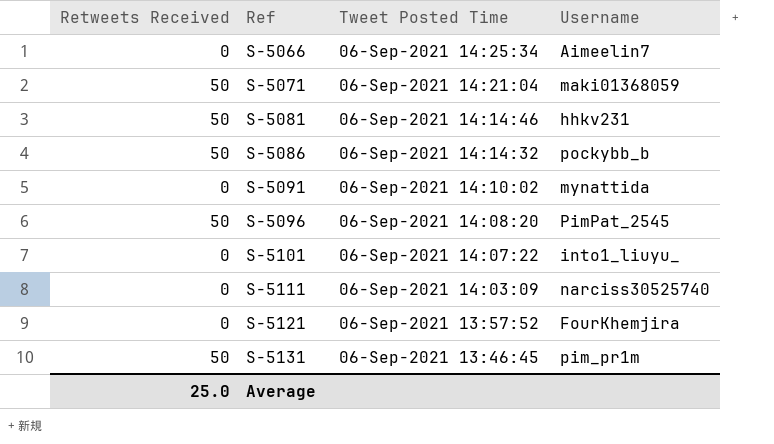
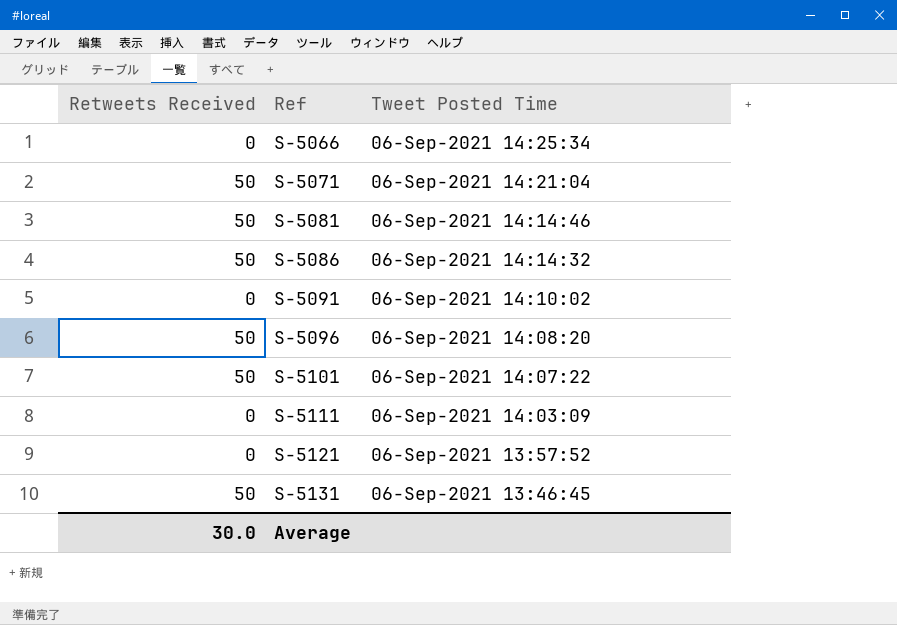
column Username | position: 4 -> none
S-5101 | Retweets Received: 0 -> 50
Average | Retweets Received: 25.0 -> 30.0

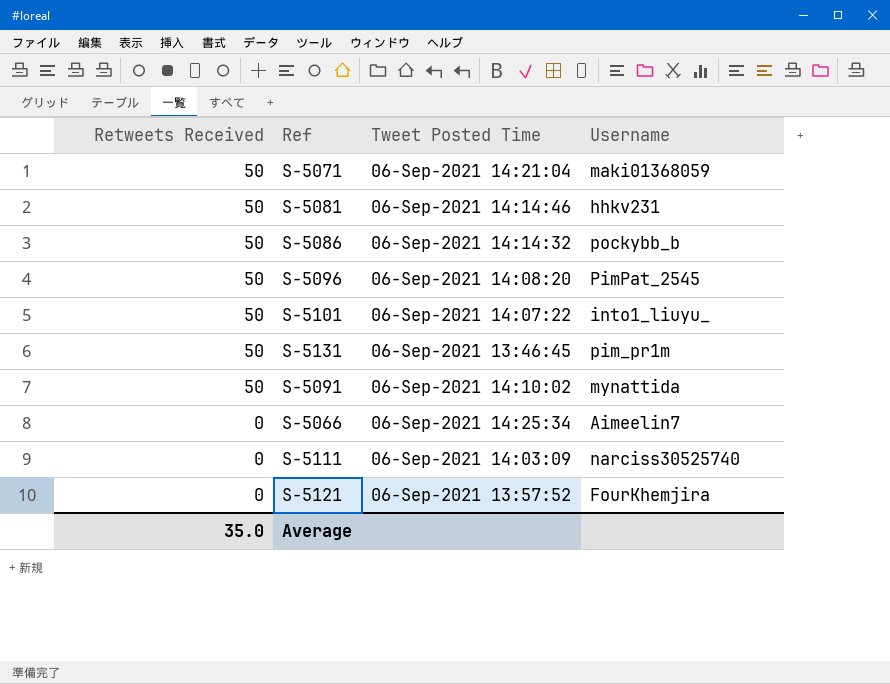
row order: Ref ascending -> Retweets Received descending
column Username | position: none -> 4
S-5091 | Retweets Received: 0 -> 50
Average | Retweets Received: 30.0 -> 35.0

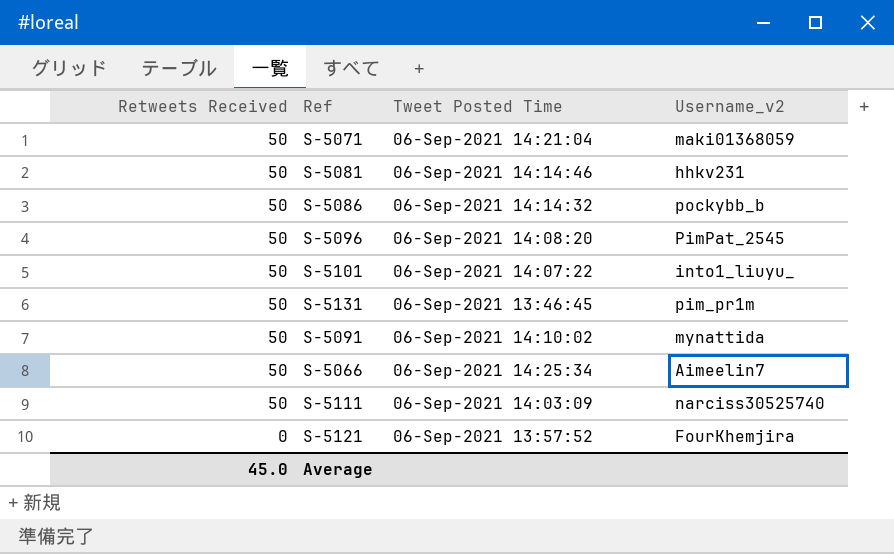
column name: Username -> Username_v2
S-5066 | Retweets Received: 0 -> 50
S-5111 | Retweets Received: 0 -> 50
Average | Retweets Received: 35.0 -> 45.0

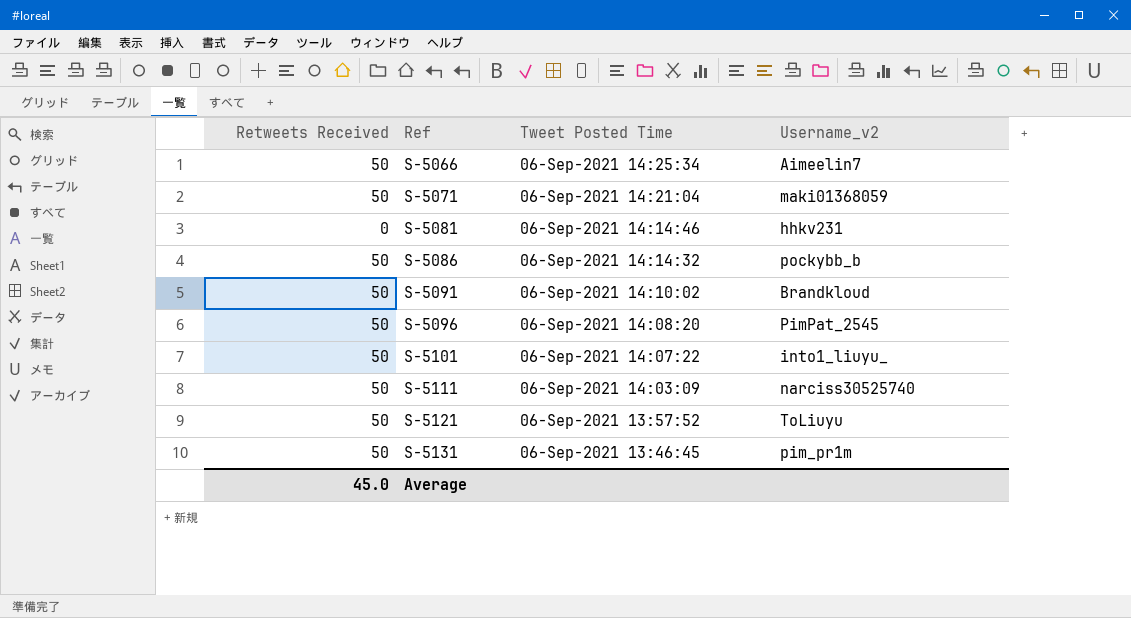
row order: Retweets Received descending -> Ref ascending
S-5081 | Retweets Received: 50 -> 0
S-5091 | Username_v2: mynattida -> Brandkloud
S-5121 | Retweets Received: 0 -> 50
S-5121 | Username_v2: FourKhemjira -> ToLiuyu

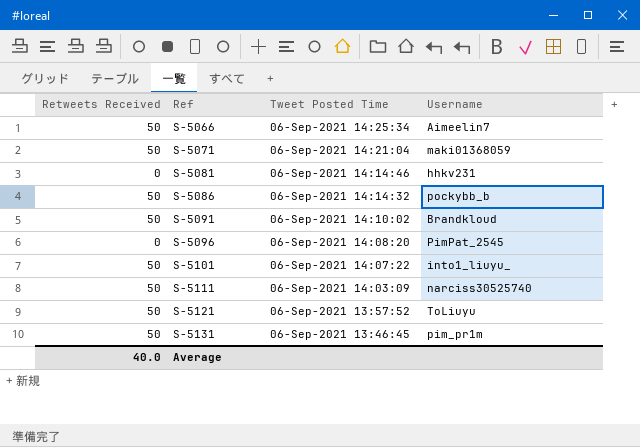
column name: Username_v2 -> Username
S-5096 | Retweets Received: 50 -> 0
Average | Retweets Received: 45.0 -> 40.0

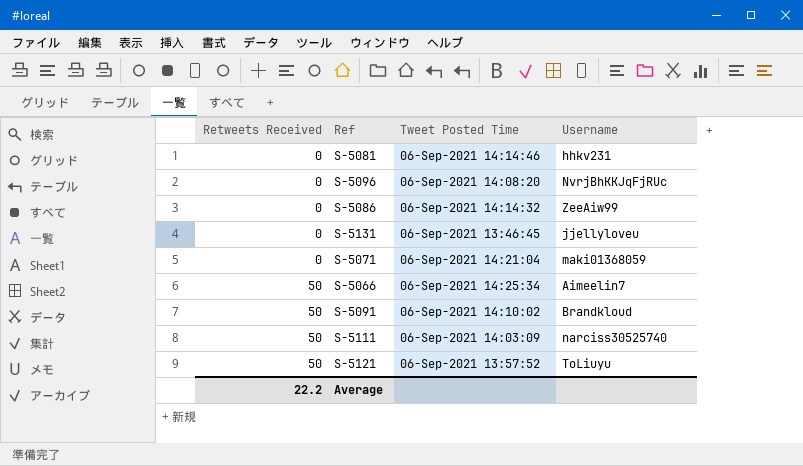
row order: Ref ascending -> Retweets Received ascending
row S-5101: 50 | 06-Sep-2021 14:07:22 | into1_liuyu_ -> none
S-5096 | Username: PimPat_2545 -> NvrjBhKKJqFjRUc
S-5086 | Retweets Received: 50 -> 0
S-5086 | Username: pockybb_b -> ZeeAiw99
S-5131 | Retweets Received: 50 -> 0
S-5131 | Username: pim_pr1m -> jjellyloveu
S-5071 | Retweets Received: 50 -> 0
Average | Retweets Received: 40.0 -> 22.2

